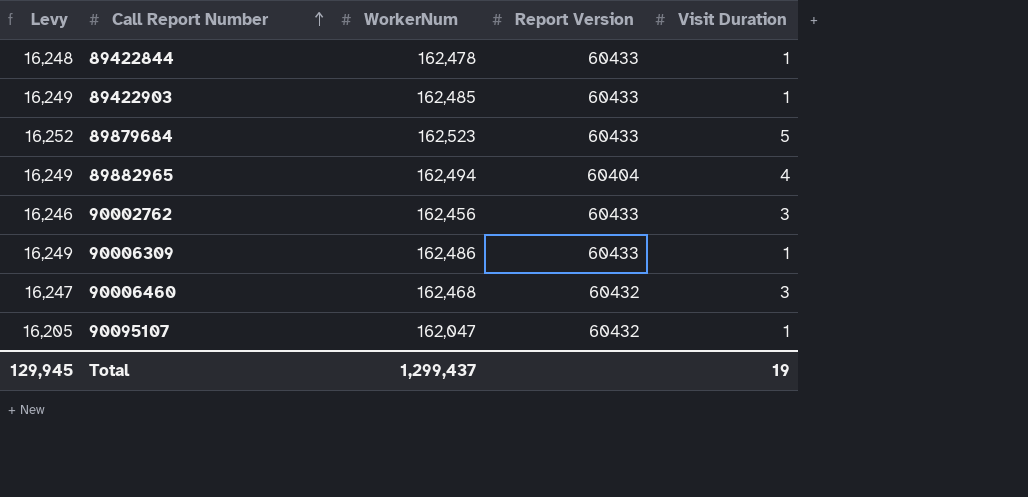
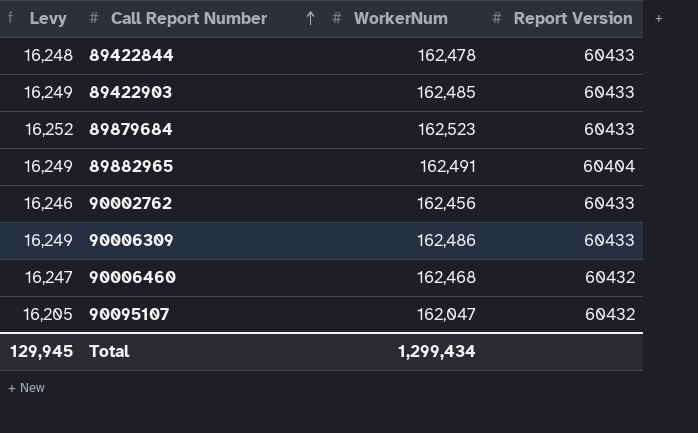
column Visit Duration | position: 5 -> none
89882965 | WorkerNum: 162,494 -> 162,491
Total | WorkerNum: 1,299,437 -> 1,299,434

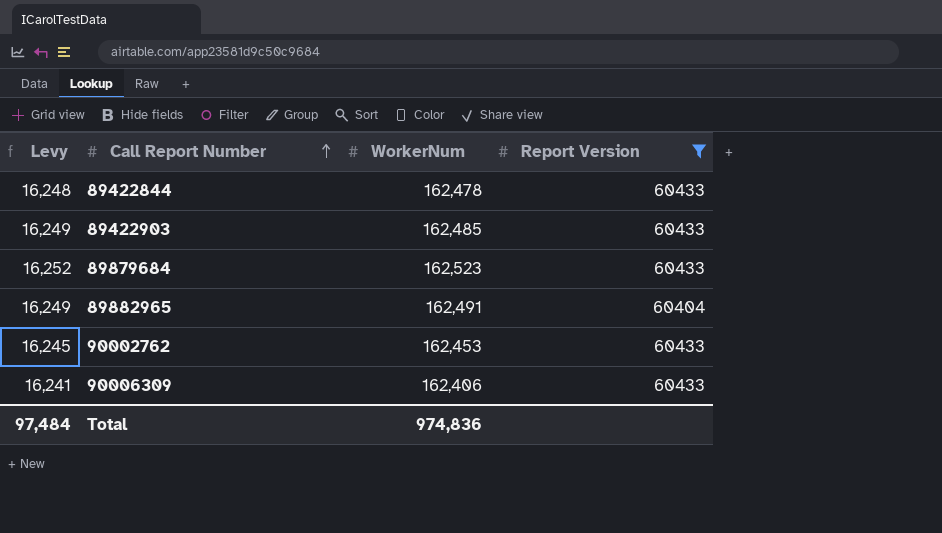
filter: none -> Report Version != 60432
90002762 | Levy: 16,246 -> 16,245
90002762 | WorkerNum: 162,456 -> 162,453
90006309 | Levy: 16,249 -> 16,241
90006309 | WorkerNum: 162,486 -> 162,406
Total | Levy: 129,945 -> 97,484
Total | WorkerNum: 1,299,434 -> 974,836

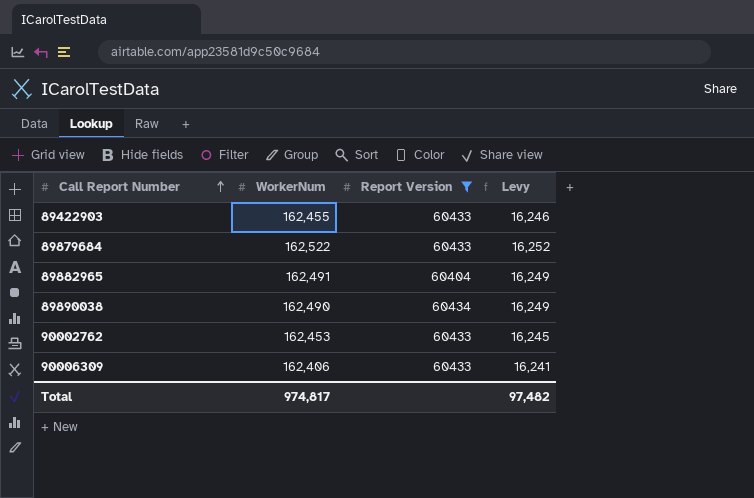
column Levy | position: 1 -> 4
row 89422844: 16,248 | 162,478 | 60433 -> none
89422903 | WorkerNum: 162,485 -> 162,455
89422903 | Levy: 16,249 -> 16,246
89879684 | WorkerNum: 162,523 -> 162,522
row 89890038: none -> 162,490 | 60434 | 16,249
Total | WorkerNum: 974,836 -> 974,817
Total | Levy: 97,484 -> 97,482

